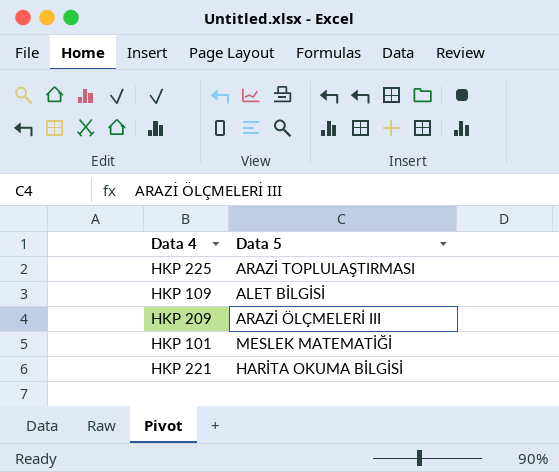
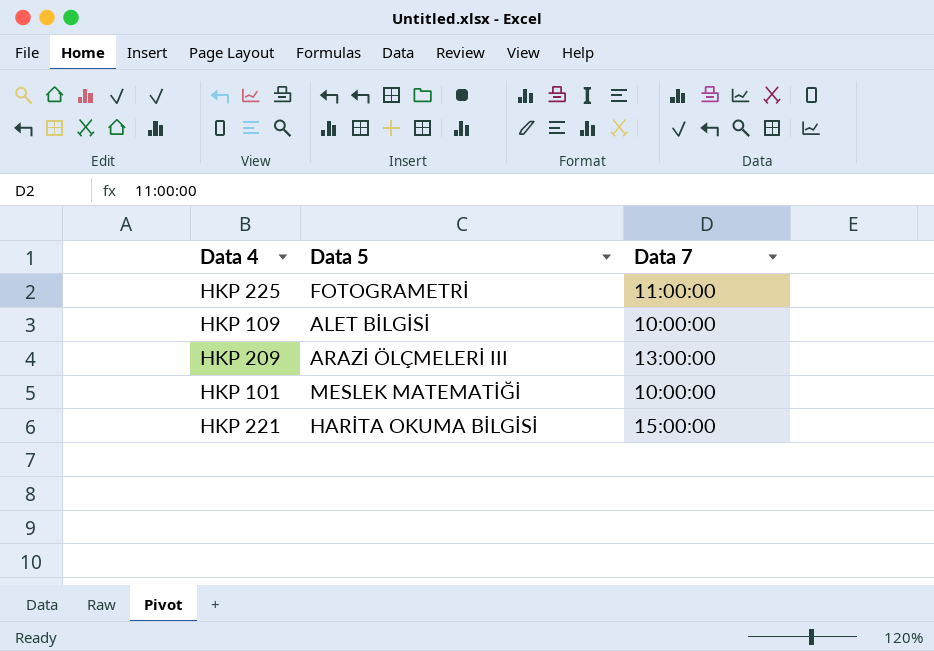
column Data 7 | position: none -> 3
HKP 225 | Data 5: ARAZİ TOPLULAŞTIRMASI -> FOTOGRAMETRİ

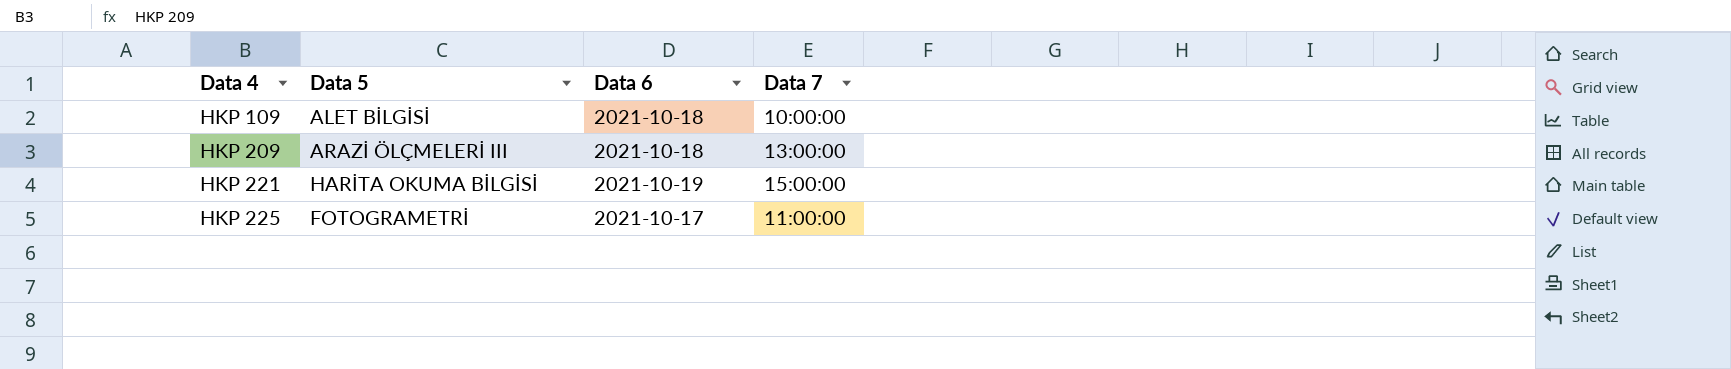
row order: none -> Data 4 ascending
column Data 6 | position: none -> 3
row HKP 101: MESLEK MATEMATİĞİ | 10:00:00 -> none

